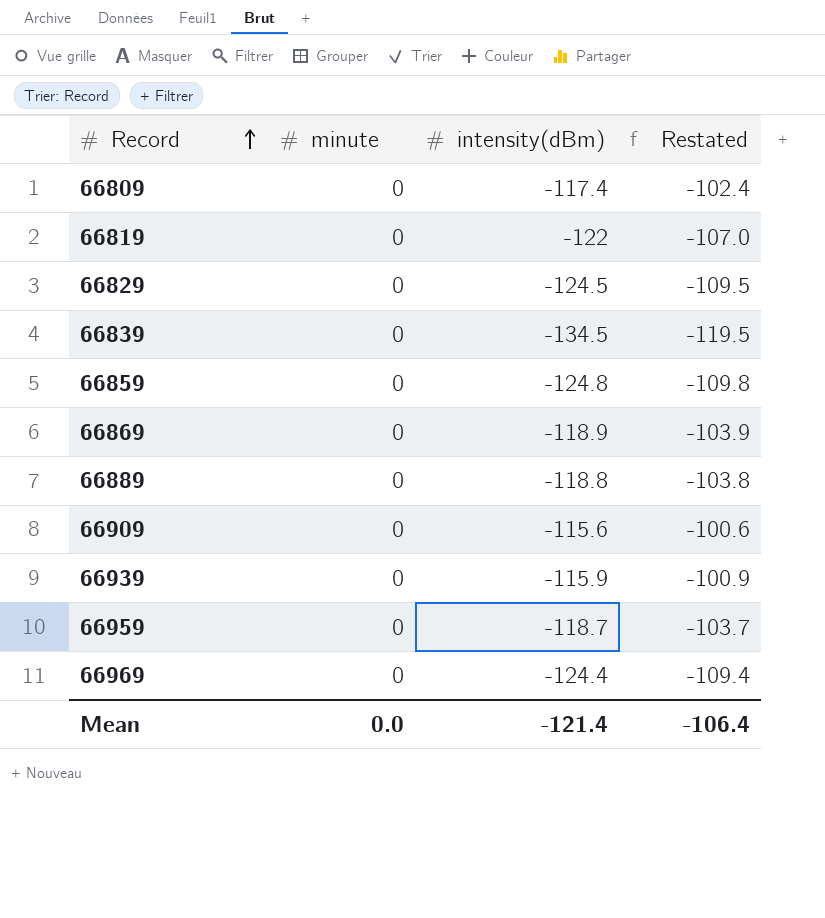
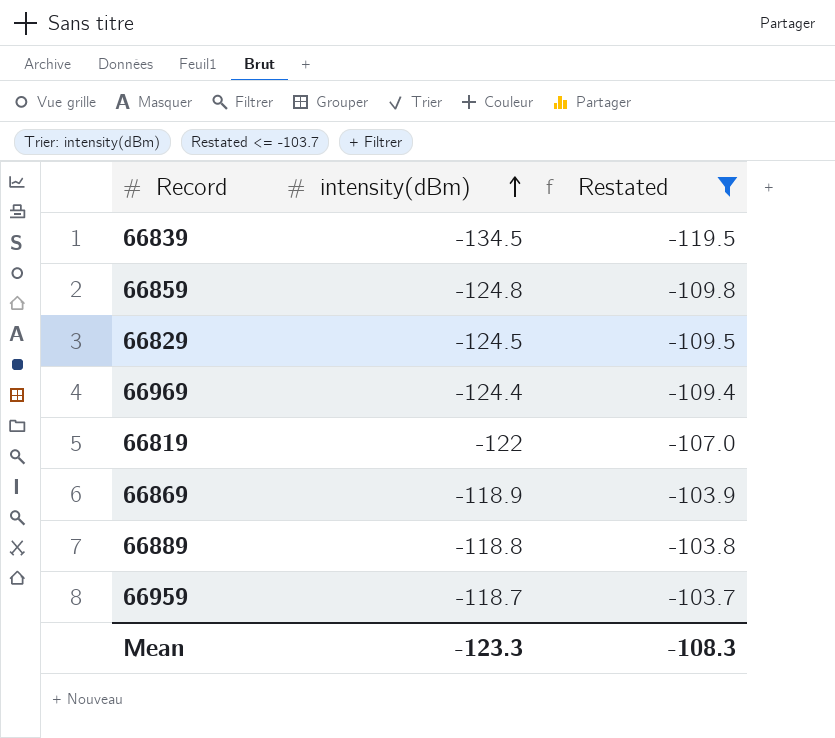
filter: none -> Restated <= -103.7
row order: Record ascending -> intensity(dBm) ascending
column minute | position: 2 -> none
Mean | intensity(dBm): -121.4 -> -123.3
Mean | Restated: -106.4 -> -108.3

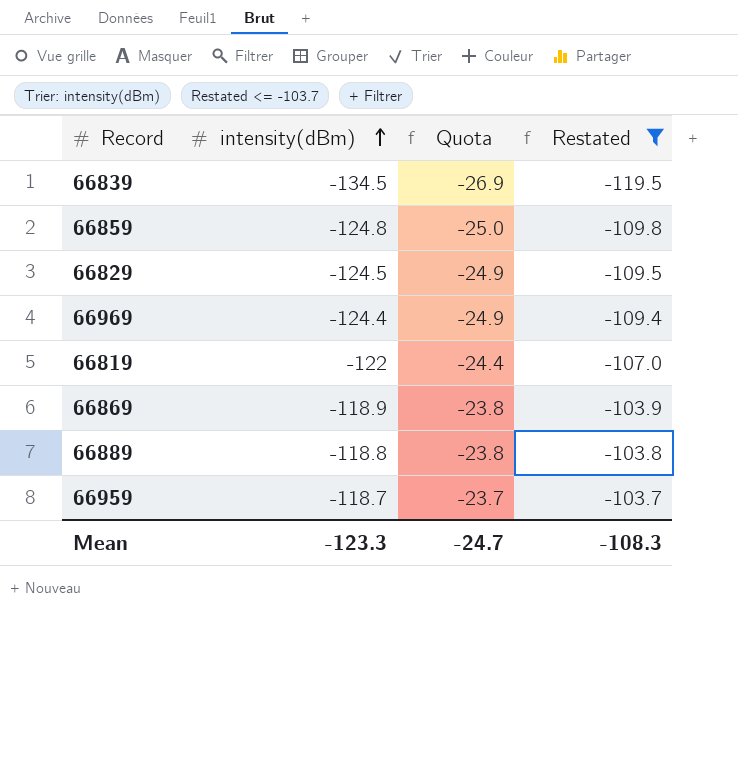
column Quota | formula: none -> [intensity(dBm)] * 0.2

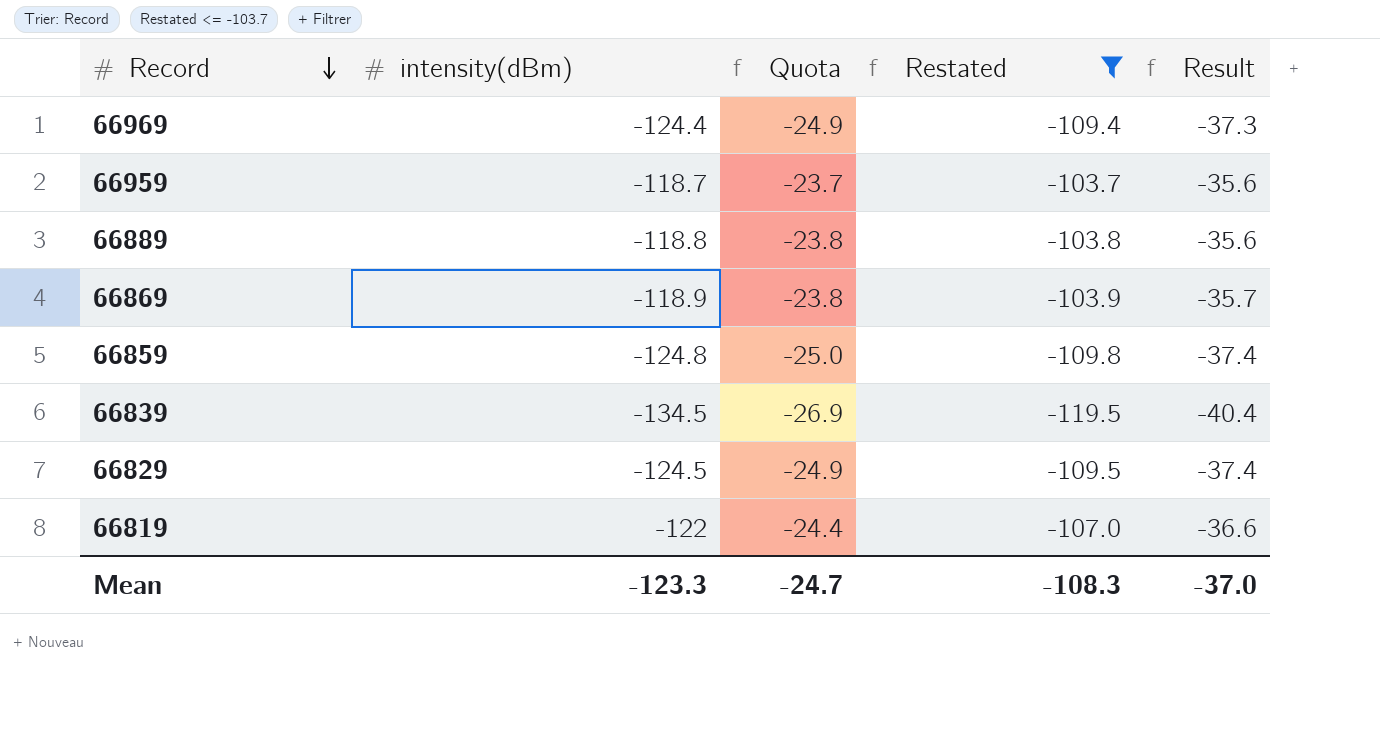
row order: intensity(dBm) ascending -> Record descending
column Result | formula: none -> [intensity(dBm)] * 0.3

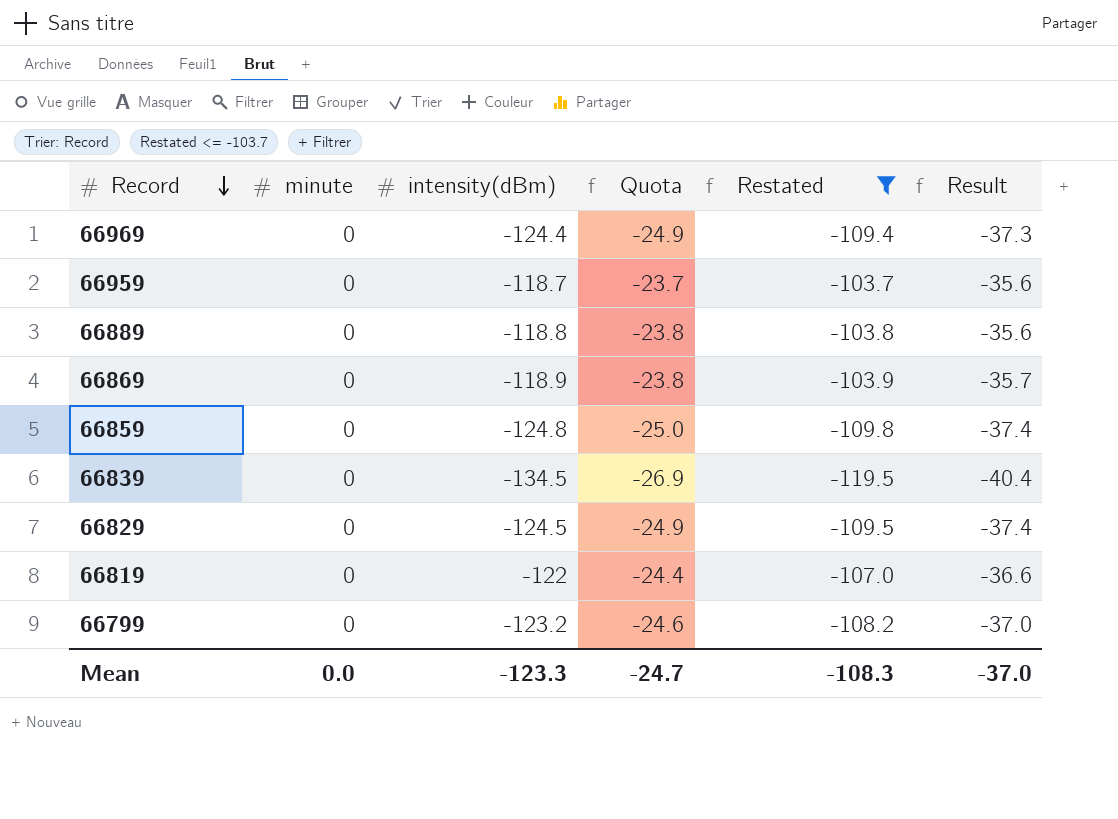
column minute | position: none -> 2
row 66799: none -> 0 | -123.2 | -24.6 | -108.2 | -37.0

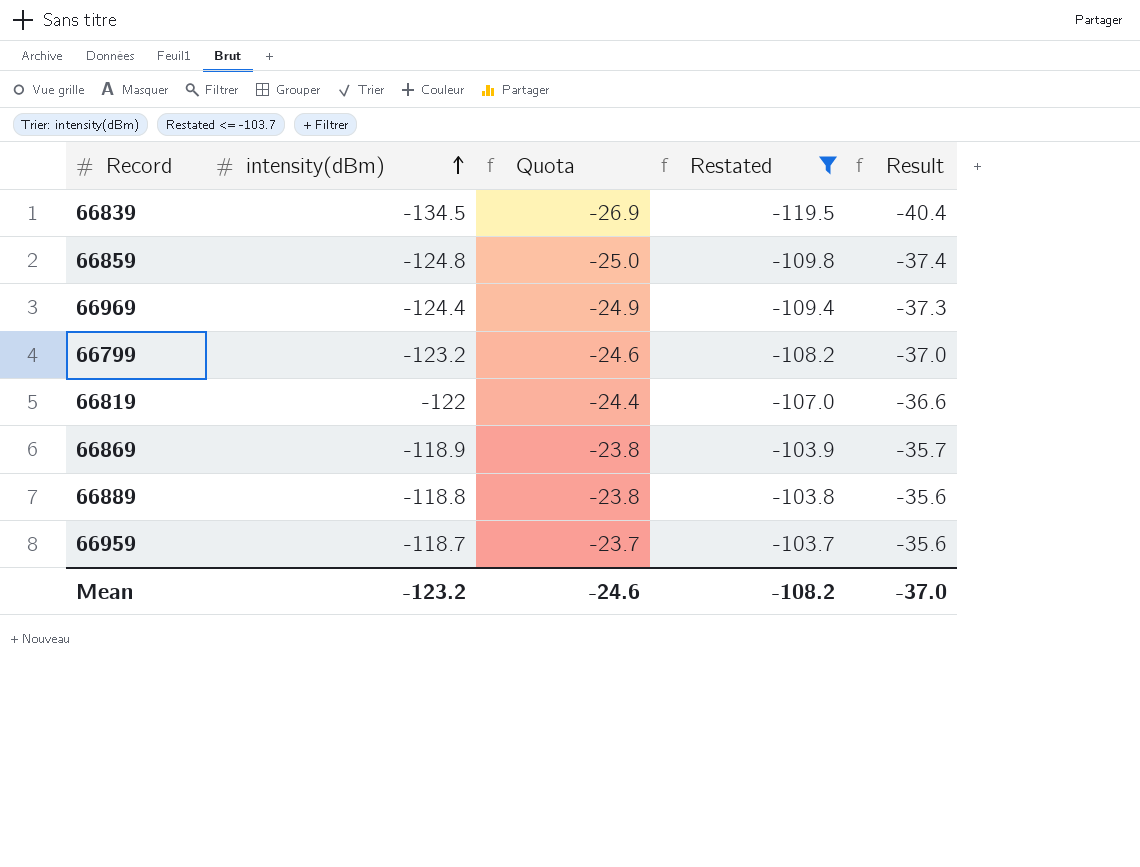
row order: Record descending -> intensity(dBm) ascending
column minute | position: 2 -> none
row 66829: 0 | -124.5 | -24.9 | -109.5 | -37.4 -> none
Mean | intensity(dBm): -123.3 -> -123.2
Mean | Quota: -24.7 -> -24.6
Mean | Restated: -108.3 -> -108.2

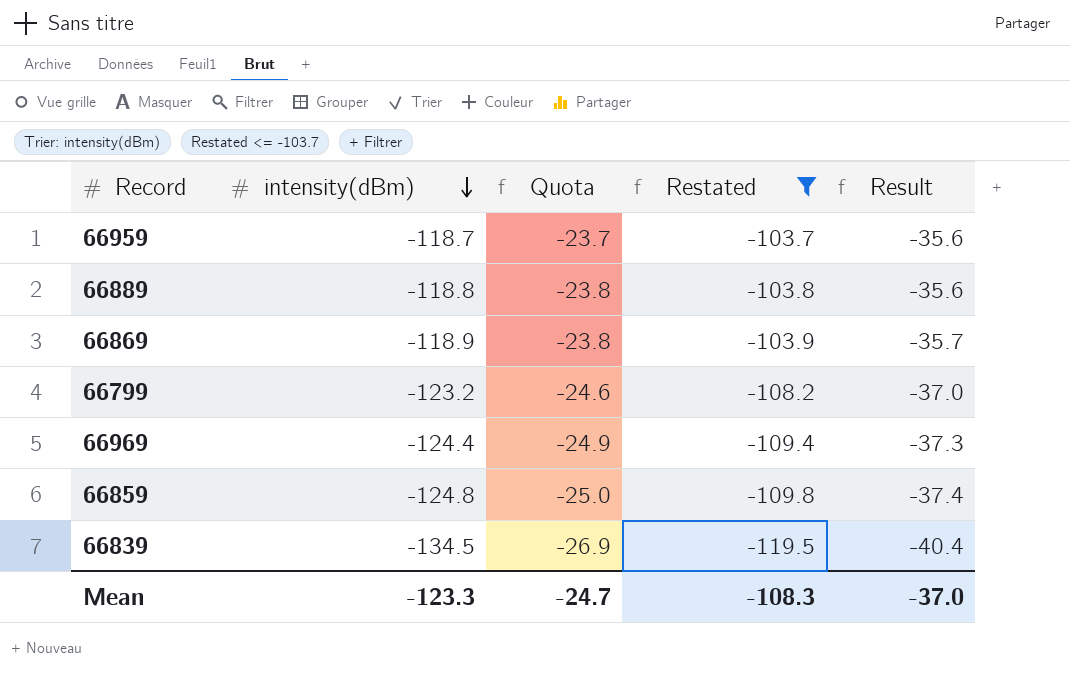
row order: intensity(dBm) ascending -> intensity(dBm) descending
row 66819: -122 | -24.4 | -107.0 | -36.6 -> none
Mean | intensity(dBm): -123.2 -> -123.3
Mean | Quota: -24.6 -> -24.7
Mean | Restated: -108.2 -> -108.3

